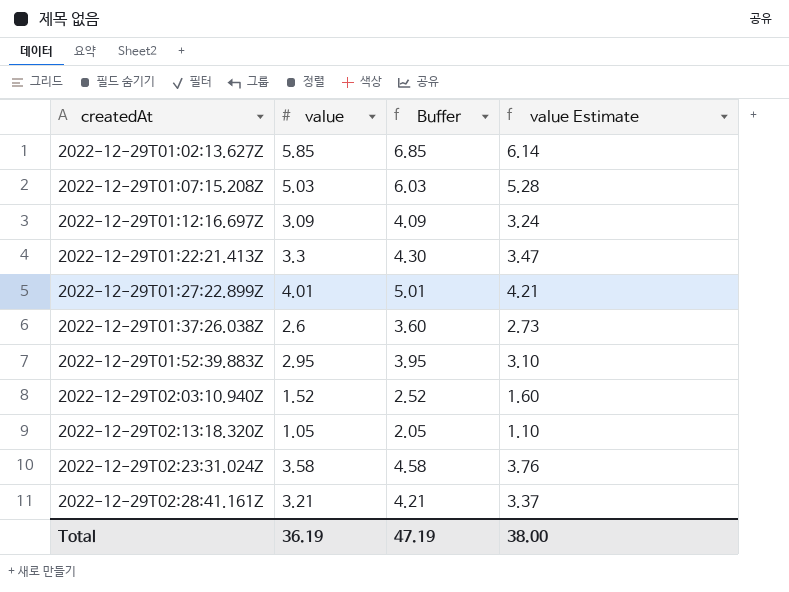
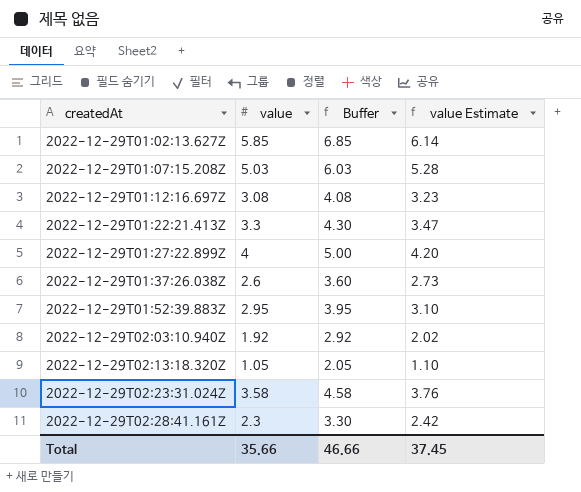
2022-12-29T01:12:16.697Z | value: 3.09 -> 3.08
2022-12-29T01:12:16.697Z | Buffer: 4.09 -> 4.08
2022-12-29T01:12:16.697Z | value Estimate: 3.24 -> 3.23
2022-12-29T01:27:22.899Z | value: 4.01 -> 4
2022-12-29T01:27:22.899Z | Buffer: 5.01 -> 5.00
2022-12-29T01:27:22.899Z | value Estimate: 4.21 -> 4.20
2022-12-29T02:03:10.940Z | value: 1.52 -> 1.92
2022-12-29T02:03:10.940Z | Buffer: 2.52 -> 2.92
2022-12-29T02:03:10.940Z | value Estimate: 1.60 -> 2.02
2022-12-29T02:28:41.161Z | value: 3.21 -> 2.3
2022-12-29T02:28:41.161Z | Buffer: 4.21 -> 3.30
2022-12-29T02:28:41.161Z | value Estimate: 3.37 -> 2.42
Total | value: 36.19 -> 35.66
Total | Buffer: 47.19 -> 46.66
Total | value Estimate: 38.00 -> 37.45

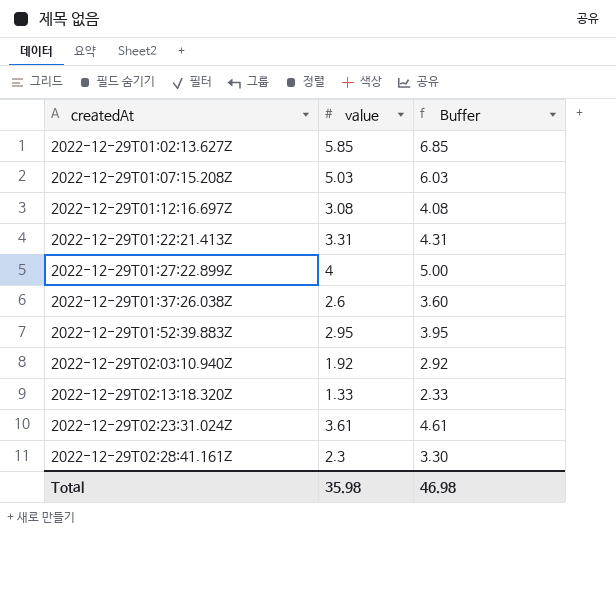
column value Estimate | formula: [value] * 1.05 -> none
2022-12-29T01:22:21.413Z | value: 3.3 -> 3.31
2022-12-29T01:22:21.413Z | Buffer: 4.30 -> 4.31
2022-12-29T02:13:18.320Z | value: 1.05 -> 1.33
2022-12-29T02:13:18.320Z | Buffer: 2.05 -> 2.33
2022-12-29T02:23:31.024Z | value: 3.58 -> 3.61
2022-12-29T02:23:31.024Z | Buffer: 4.58 -> 4.61
Total | value: 35.66 -> 35.98
Total | Buffer: 46.66 -> 46.98

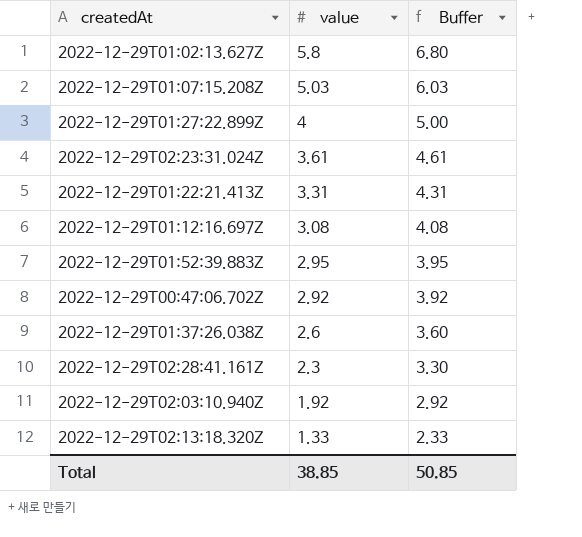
row order: createdAt ascending -> value descending
2022-12-29T01:02:13.627Z | value: 5.85 -> 5.8
2022-12-29T01:02:13.627Z | Buffer: 6.85 -> 6.80
row 2022-12-29T00:47:06.702Z: none -> 2.92 | 3.92
Total | value: 35.98 -> 38.85
Total | Buffer: 46.98 -> 50.85

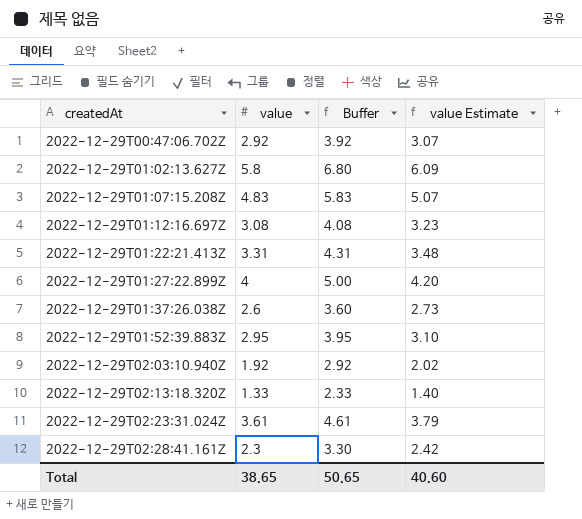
row order: value descending -> createdAt ascending
column value Estimate | formula: none -> [value] * 1.05
2022-12-29T01:07:15.208Z | value: 5.03 -> 4.83
2022-12-29T01:07:15.208Z | Buffer: 6.03 -> 5.83
Total | value: 38.85 -> 38.65
Total | Buffer: 50.85 -> 50.65

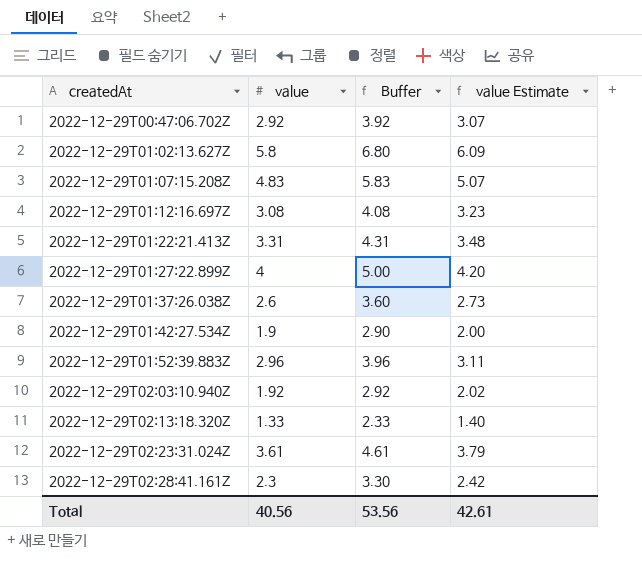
row 2022-12-29T01:42:27.534Z: none -> 1.9 | 2.90 | 2.00
2022-12-29T01:52:39.883Z | value: 2.95 -> 2.96
2022-12-29T01:52:39.883Z | Buffer: 3.95 -> 3.96
2022-12-29T01:52:39.883Z | value Estimate: 3.10 -> 3.11
Total | value: 38.65 -> 40.56
Total | Buffer: 50.65 -> 53.56
Total | value Estimate: 40.60 -> 42.61

